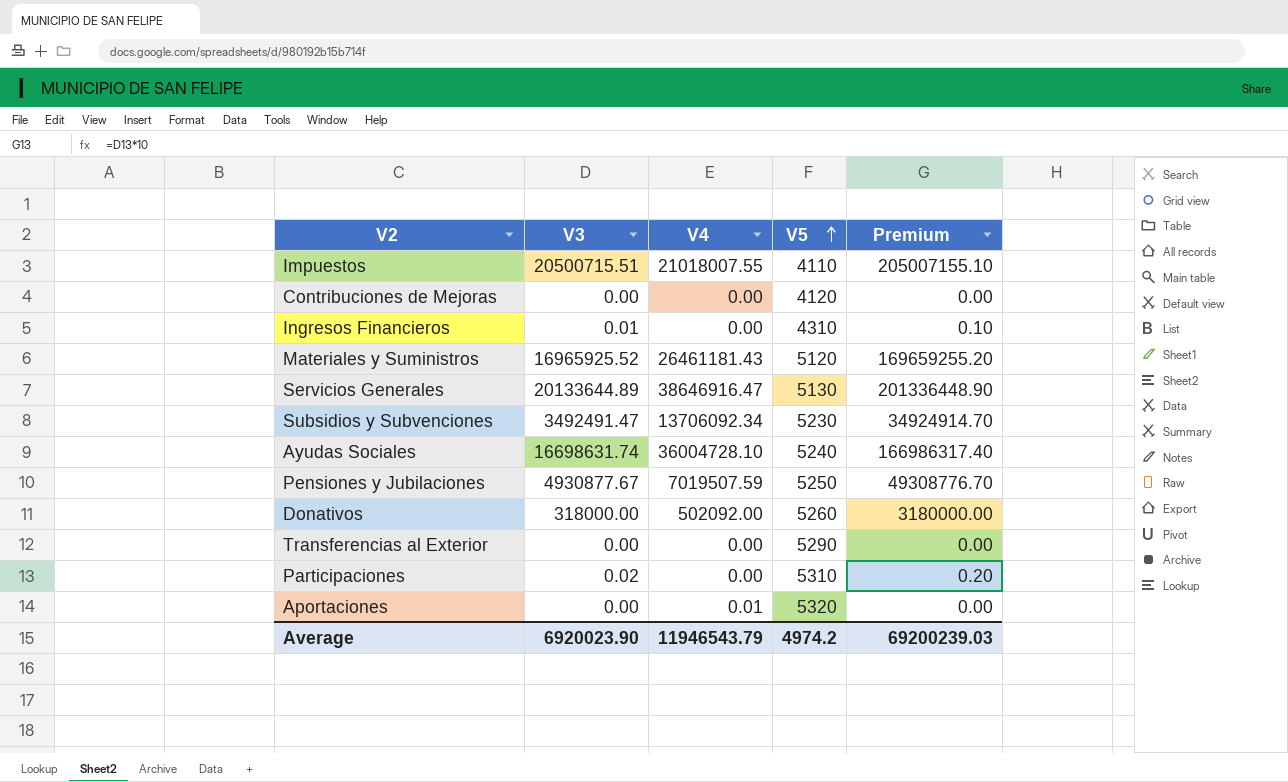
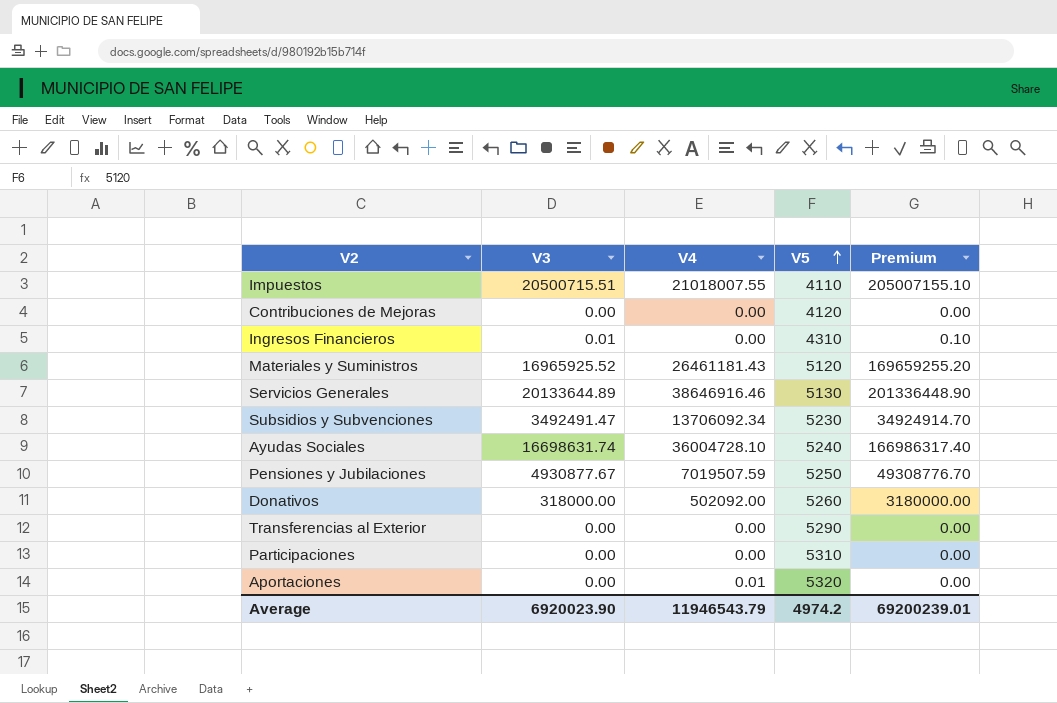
Servicios Generales | V4: 38646916.47 -> 38646916.46
Participaciones | V3: 0.02 -> 0.00
Participaciones | Premium: 0.20 -> 0.00
Average | Premium: 69200239.03 -> 69200239.01

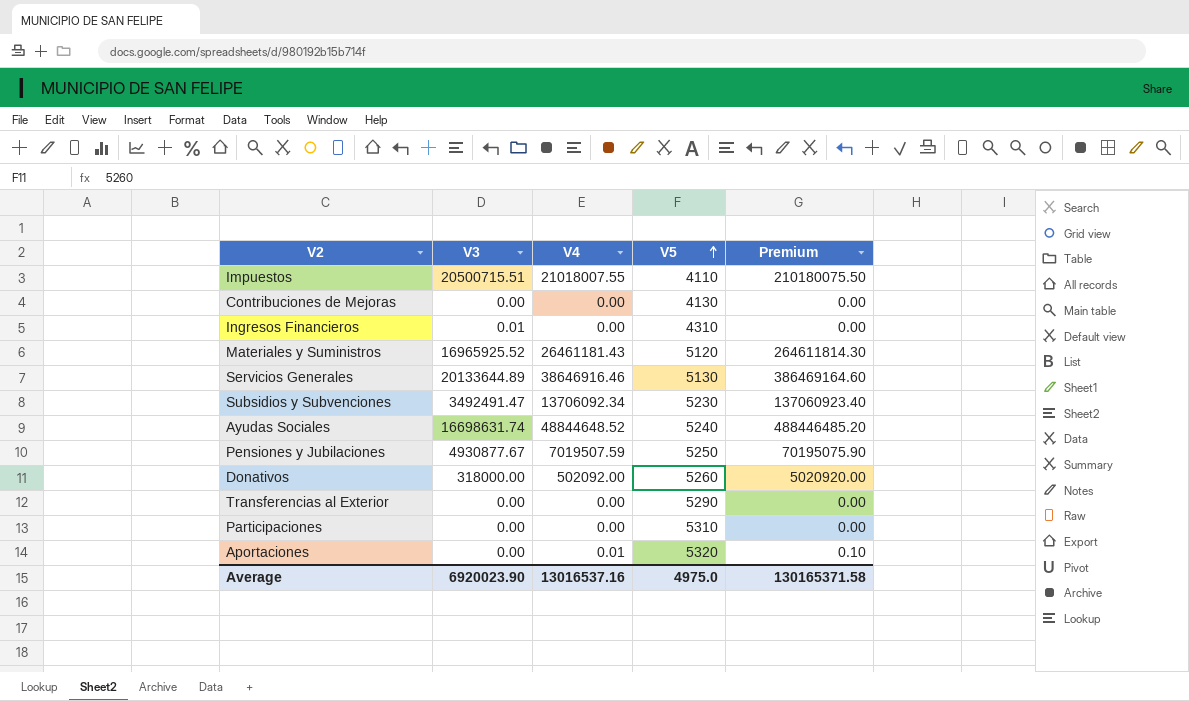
column Premium | formula: [V3] * 10 -> [V4] * 10
Contribuciones de Mejoras | V5: 4120 -> 4130
Ayudas Sociales | V4: 36004728.10 -> 48844648.52
Average | V4: 11946543.79 -> 13016537.16
Average | V5: 4974.2 -> 4975.0
Average | Premium: 69200239.01 -> 130165371.58

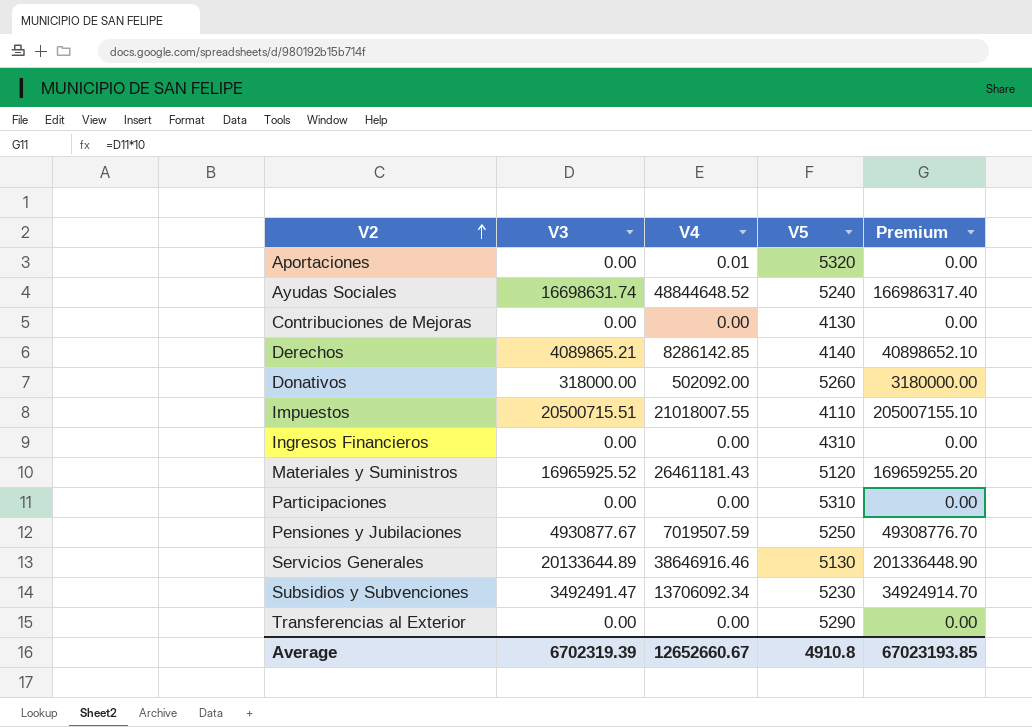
row order: V5 ascending -> V2 ascending
column Premium | formula: [V4] * 10 -> [V3] * 10
row Derechos: none -> 4089865.21 | 8286142.85 | 4140 | 40898652.10
Ingresos Financieros | V3: 0.01 -> 0.00
Average | V3: 6920023.90 -> 6702319.39
Average | V4: 13016537.16 -> 12652660.67
Average | V5: 4975.0 -> 4910.8
Average | Premium: 130165371.58 -> 67023193.85

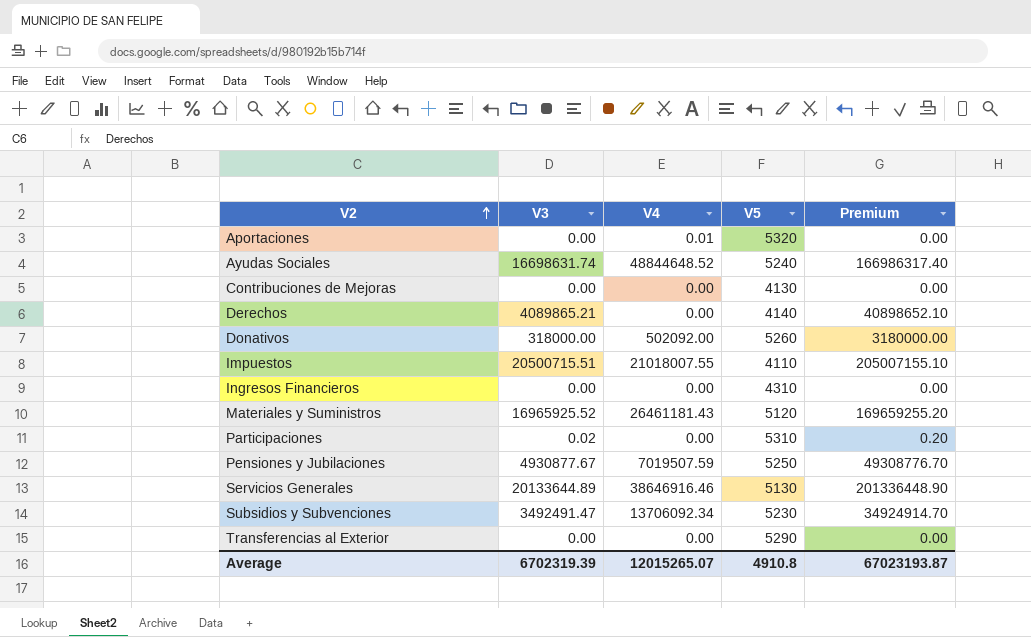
Derechos | V4: 8286142.85 -> 0.00
Participaciones | V3: 0.00 -> 0.02
Participaciones | Premium: 0.00 -> 0.20
Average | V4: 12652660.67 -> 12015265.07
Average | Premium: 67023193.85 -> 67023193.87

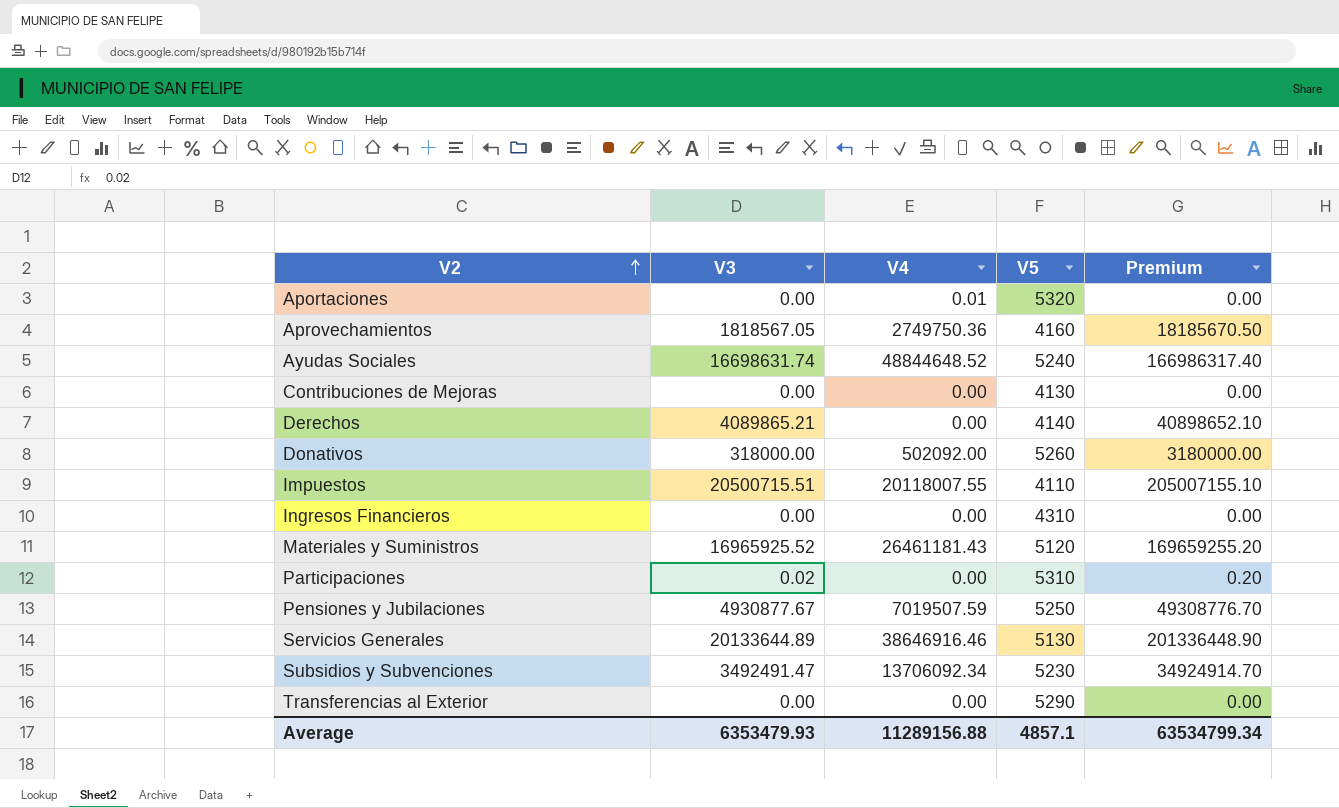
row Aprovechamientos: none -> 1818567.05 | 2749750.36 | 4160 | 18185670.50
Impuestos | V4: 21018007.55 -> 20118007.55
Average | V3: 6702319.39 -> 6353479.93
Average | V4: 12015265.07 -> 11289156.88
Average | V5: 4910.8 -> 4857.1
Average | Premium: 67023193.87 -> 63534799.34

